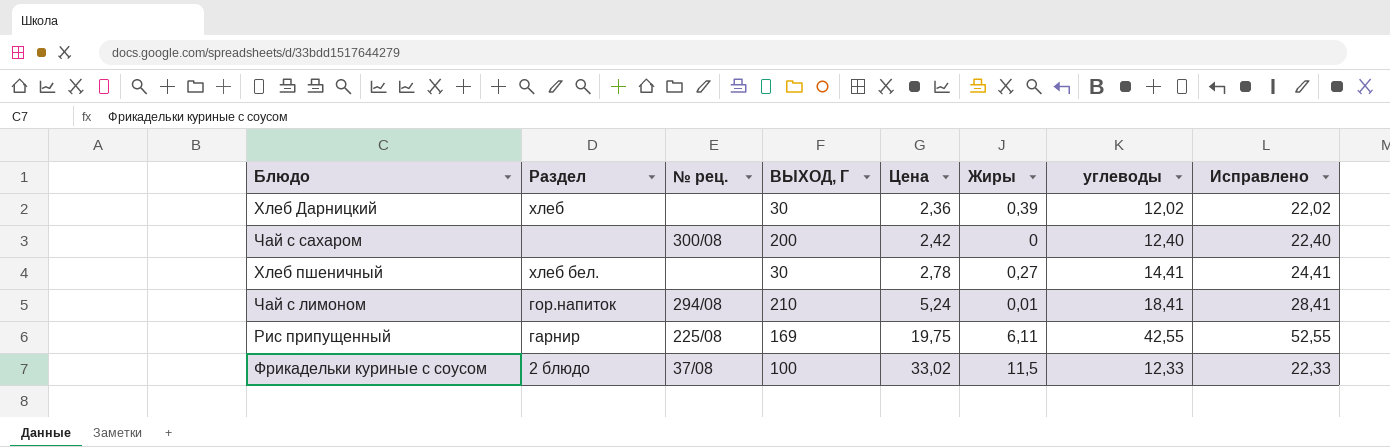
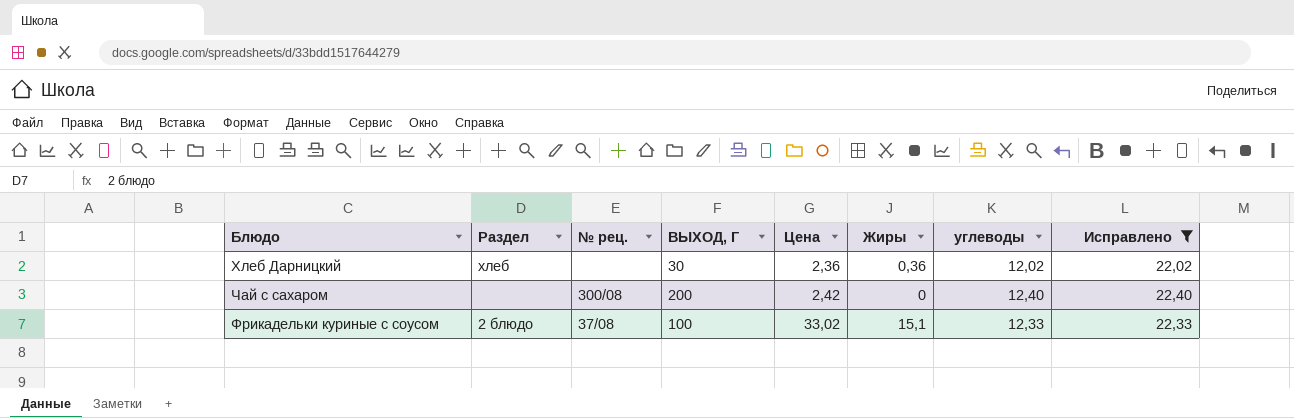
filter: none -> Исправлено <= 22,40
Хлеб Дарницкий | Жиры: 0,39 -> 0,36
Фрикадельки куриные с соусом | Жиры: 11,5 -> 15,1

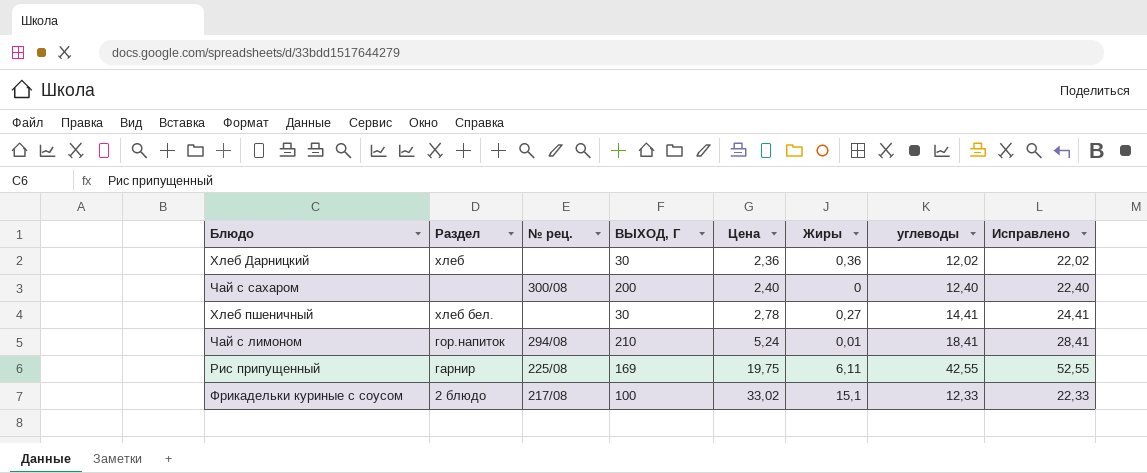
filter: Исправлено <= 22,40 -> none
Чай с сахаром | Цена: 2,42 -> 2,40
Фрикадельки куриные с соусом | № рец.: 37/08 -> 217/08

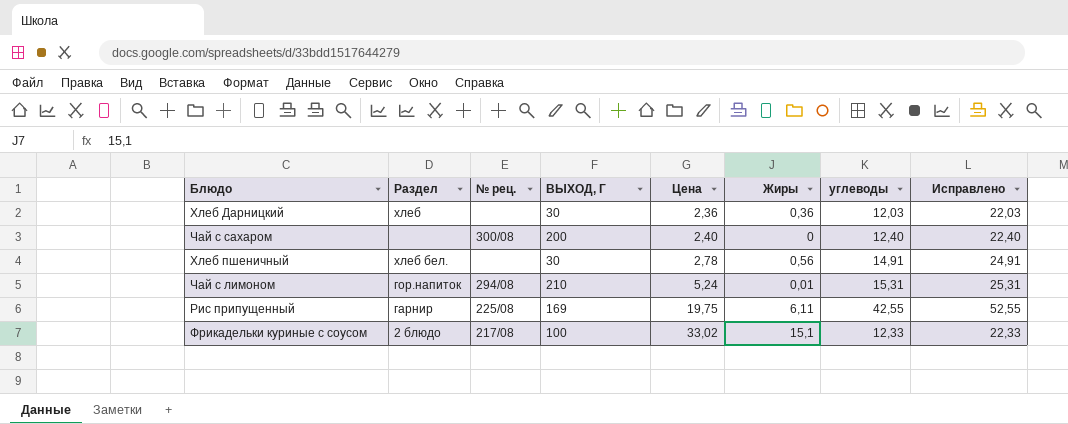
Хлеб Дарницкий | углеводы: 12,02 -> 12,03
Хлеб Дарницкий | Исправлено: 22,02 -> 22,03
Хлеб пшеничный | Жиры: 0,27 -> 0,56
Хлеб пшеничный | углеводы: 14,41 -> 14,91
Хлеб пшеничный | Исправлено: 24,41 -> 24,91
Чай с лимоном | углеводы: 18,41 -> 15,31
Чай с лимоном | Исправлено: 28,41 -> 25,31

